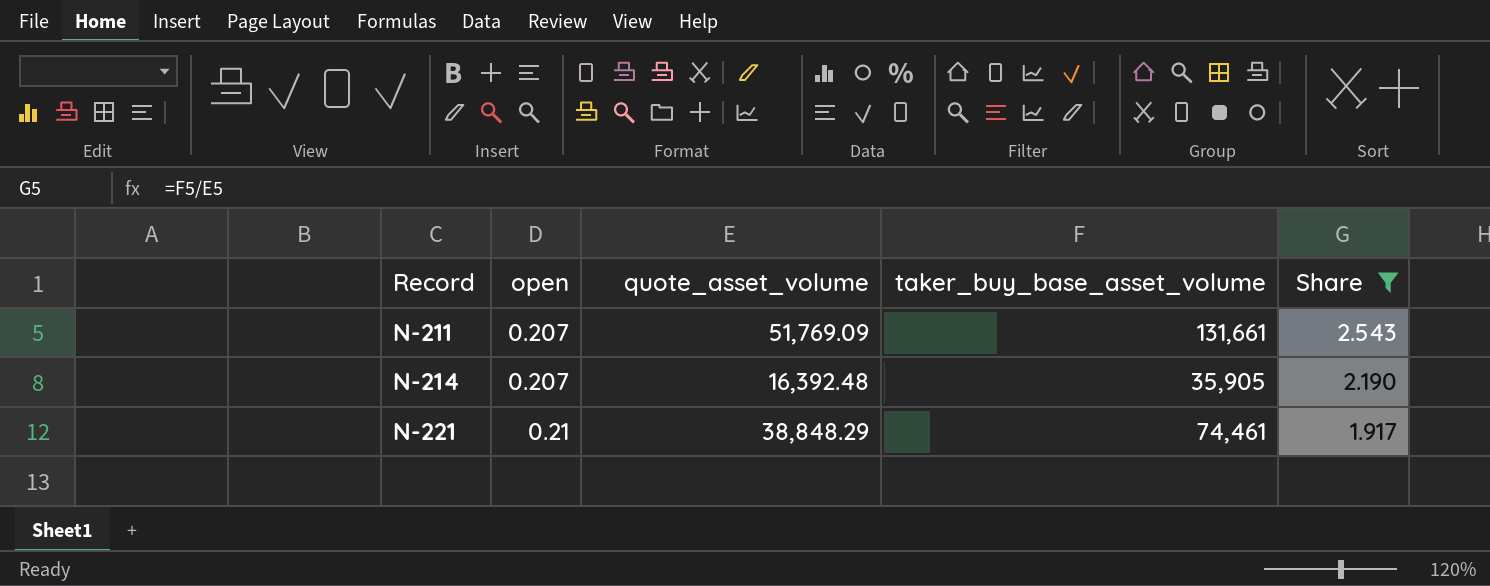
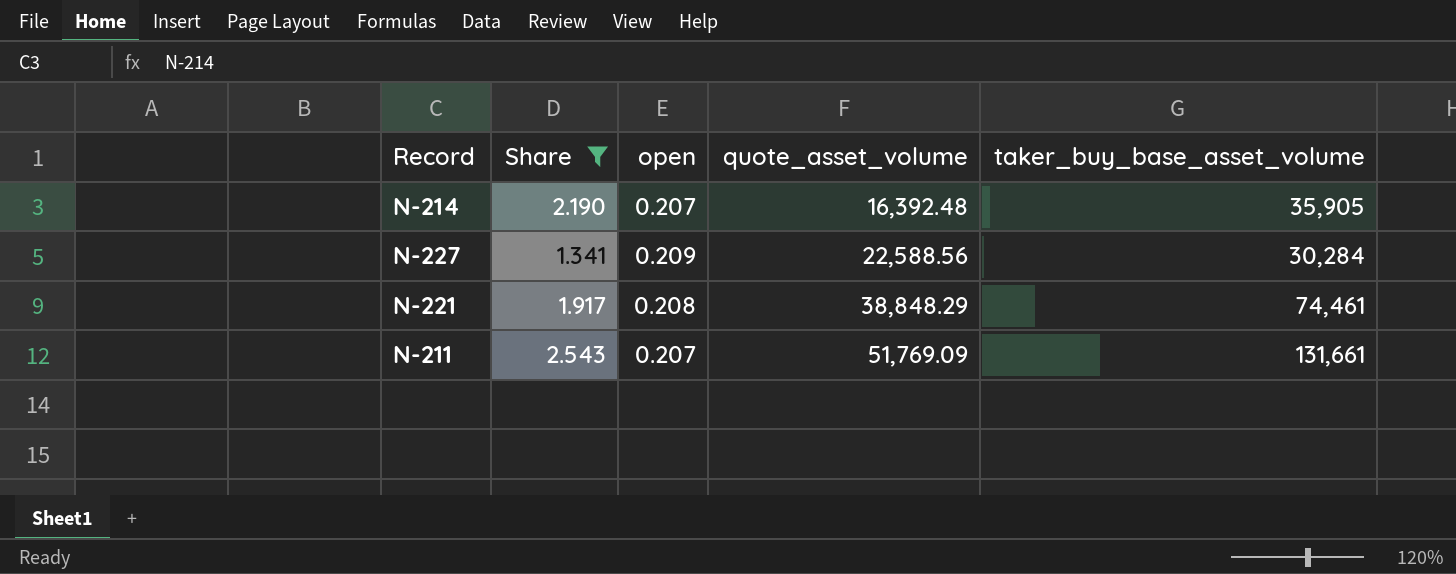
row order: Record ascending -> quote_asset_volume ascending
column Share | position: 5 -> 2
row N-227: none -> 1.341 | 0.209 | 22,588.56 | 30,284
N-221 | open: 0.21 -> 0.208

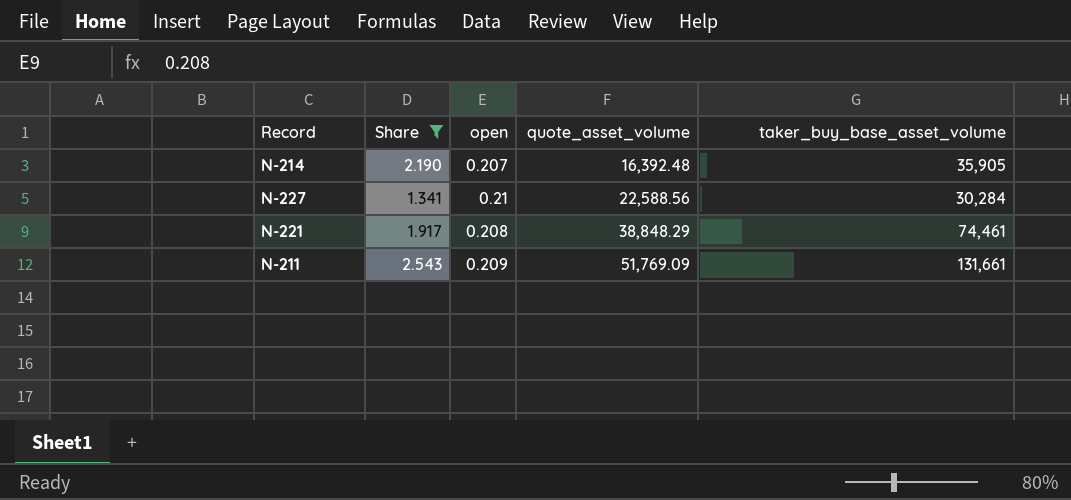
N-227 | open: 0.209 -> 0.21
N-211 | open: 0.207 -> 0.209

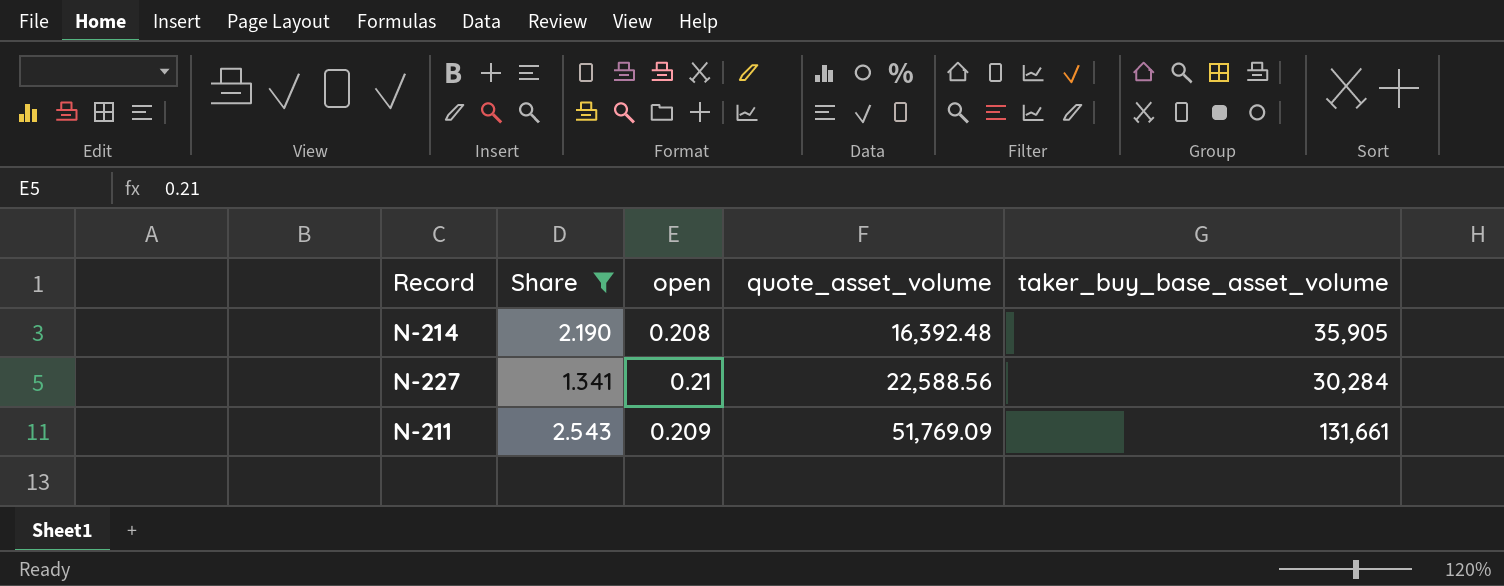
row N-221: 1.917 | 0.208 | 38,848.29 | 74,461 -> none
N-214 | open: 0.207 -> 0.208

